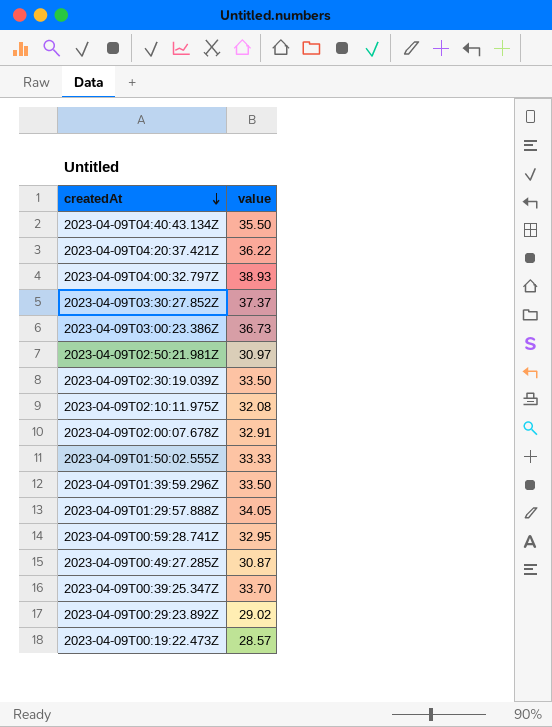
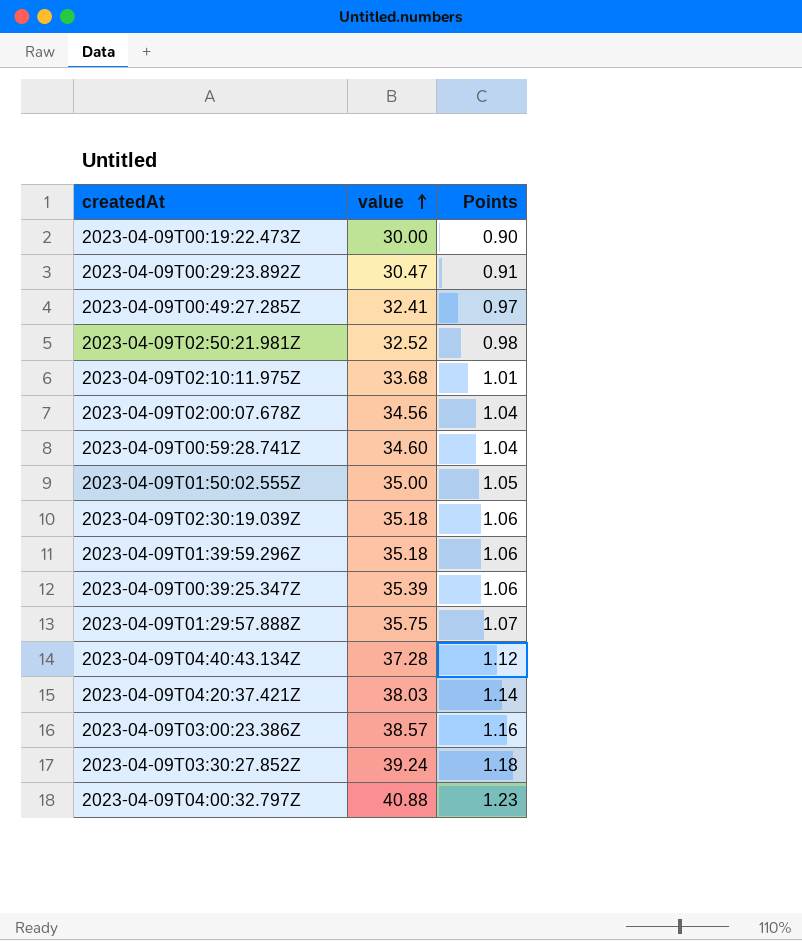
row order: createdAt descending -> value ascending
column Points | formula: none -> [value] * 0.03
2023-04-09T00:19:22.473Z | value: 28.57 -> 30.00
2023-04-09T00:29:23.892Z | value: 29.02 -> 30.47
2023-04-09T00:49:27.285Z | value: 30.87 -> 32.41
2023-04-09T02:50:21.981Z | value: 30.97 -> 32.52
2023-04-09T02:10:11.975Z | value: 32.08 -> 33.68
2023-04-09T02:00:07.678Z | value: 32.91 -> 34.56
2023-04-09T00:59:28.741Z | value: 32.95 -> 34.60
2023-04-09T01:50:02.555Z | value: 33.33 -> 35.00
2023-04-09T02:30:19.039Z | value: 33.50 -> 35.18
2023-04-09T01:39:59.296Z | value: 33.50 -> 35.18
2023-04-09T00:39:25.347Z | value: 33.70 -> 35.39
2023-04-09T01:29:57.888Z | value: 34.05 -> 35.75
2023-04-09T04:40:43.134Z | value: 35.50 -> 37.28
2023-04-09T04:20:37.421Z | value: 36.22 -> 38.03
2023-04-09T03:00:23.386Z | value: 36.73 -> 38.57
2023-04-09T03:30:27.852Z | value: 37.37 -> 39.24
2023-04-09T04:00:32.797Z | value: 38.93 -> 40.88

